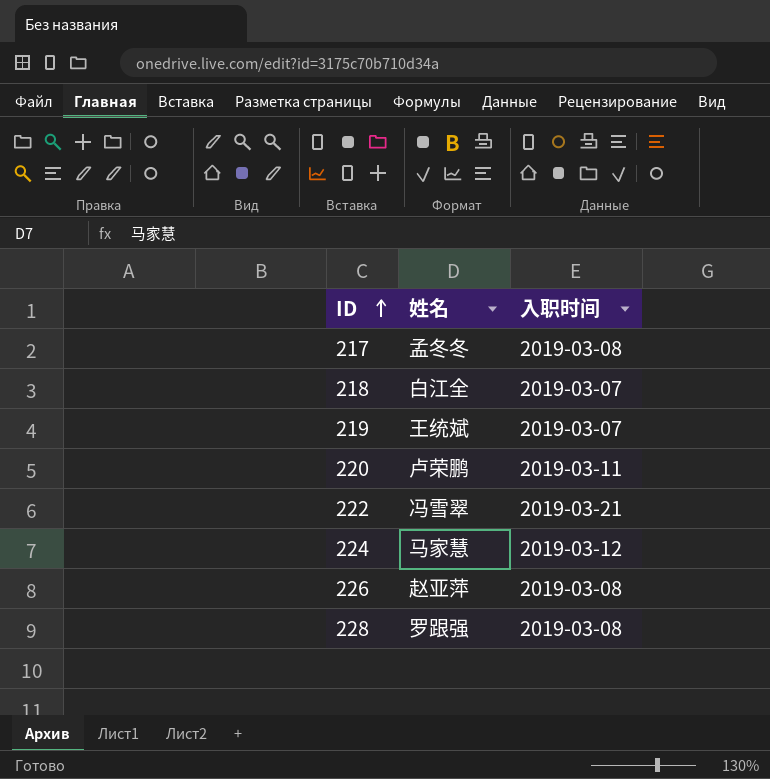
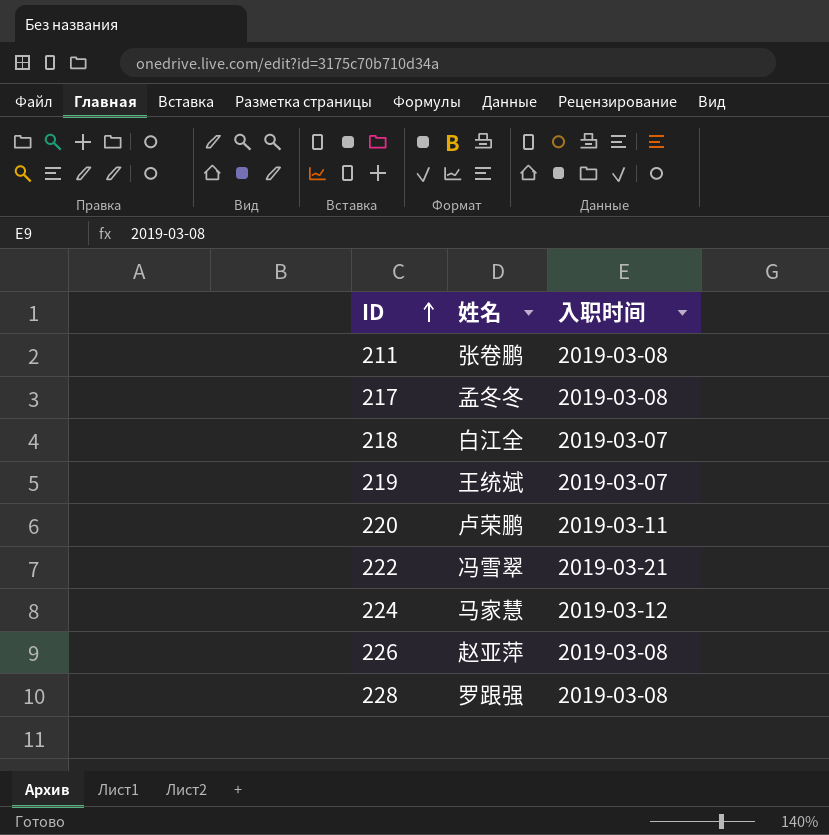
row 211: none -> 张卷鹏 | 2019-03-08

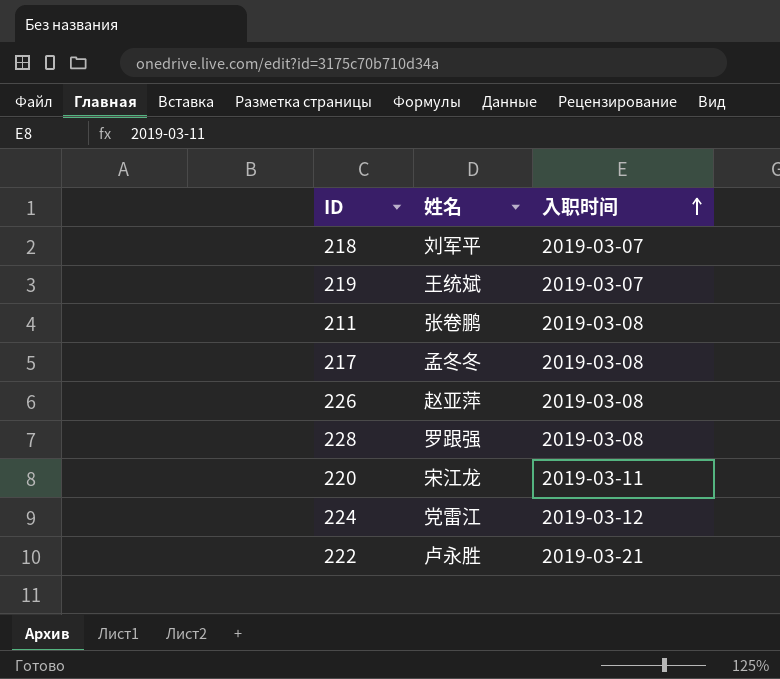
row order: ID ascending -> 入职时间 ascending
218 | 姓名: 白江全 -> 刘军平
220 | 姓名: 卢荣鹏 -> 宋江龙
224 | 姓名: 马家慧 -> 党雷江
222 | 姓名: 冯雪翠 -> 卢永胜

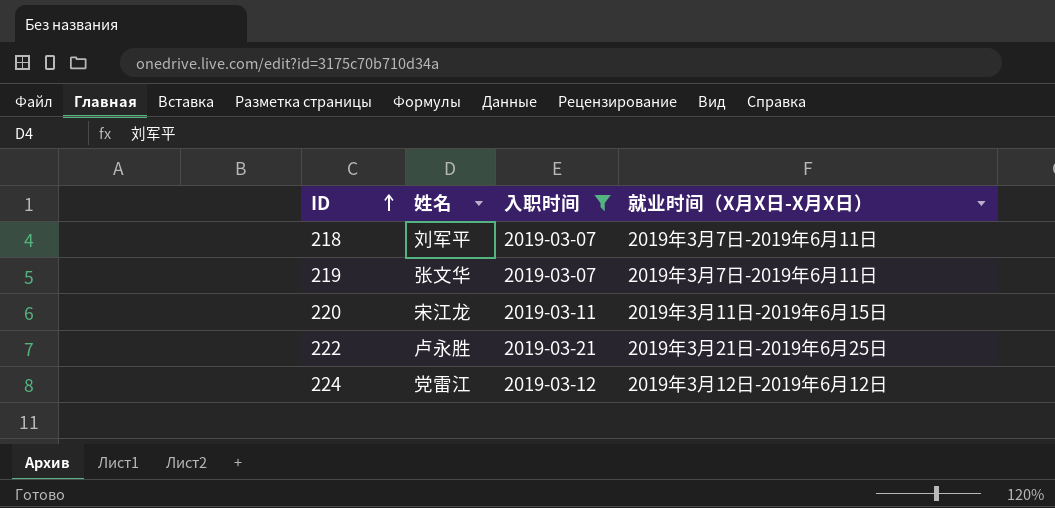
filter: none -> 入职时间 != 2019-03-08
row order: 入职时间 ascending -> ID ascending
column 就业时间（X月X日-X月X日） | position: none -> 4
219 | 姓名: 王统斌 -> 张文华

